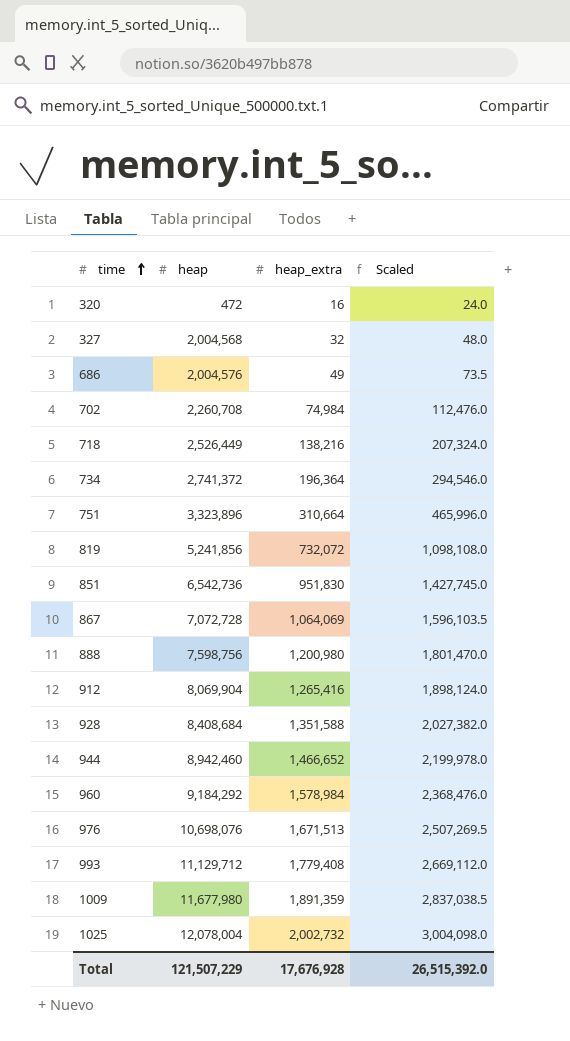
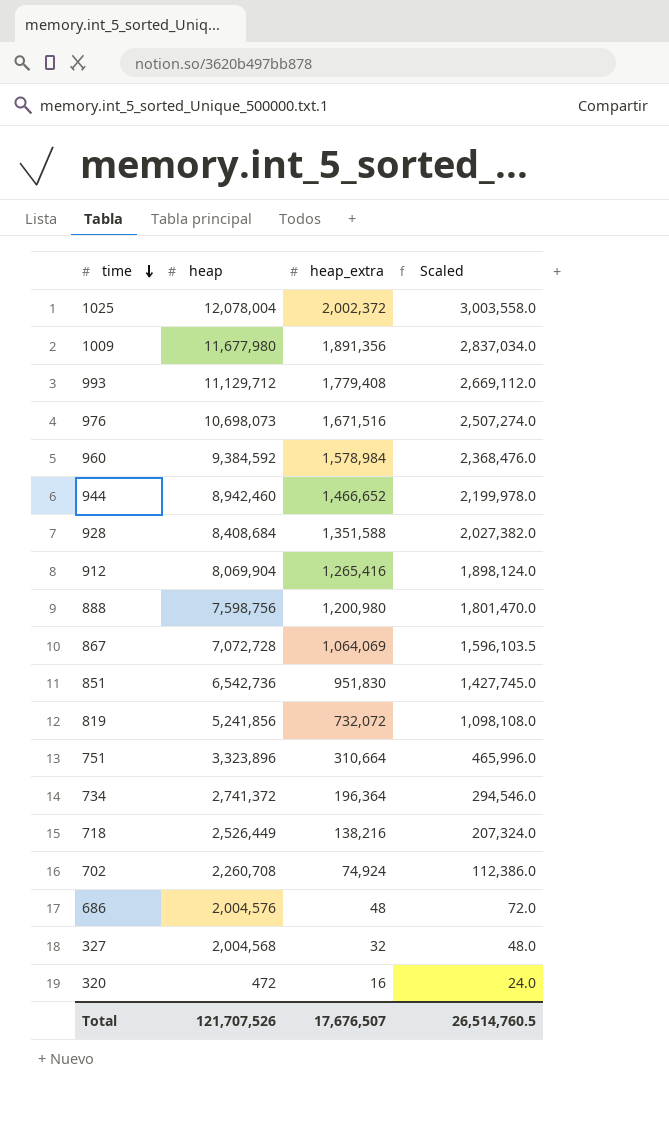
row order: time ascending -> time descending
1025 | heap_extra: 2,002,732 -> 2,002,372
1025 | Scaled: 3,004,098.0 -> 3,003,558.0
1009 | heap_extra: 1,891,359 -> 1,891,356
1009 | Scaled: 2,837,038.5 -> 2,837,034.0
976 | heap: 10,698,076 -> 10,698,073
976 | heap_extra: 1,671,513 -> 1,671,516
976 | Scaled: 2,507,269.5 -> 2,507,274.0
960 | heap: 9,184,292 -> 9,384,592
702 | heap_extra: 74,984 -> 74,924
702 | Scaled: 112,476.0 -> 112,386.0
686 | heap_extra: 49 -> 48
686 | Scaled: 73.5 -> 72.0
Total | heap: 121,507,229 -> 121,707,526
Total | heap_extra: 17,676,928 -> 17,676,507
Total | Scaled: 26,515,392.0 -> 26,514,760.5

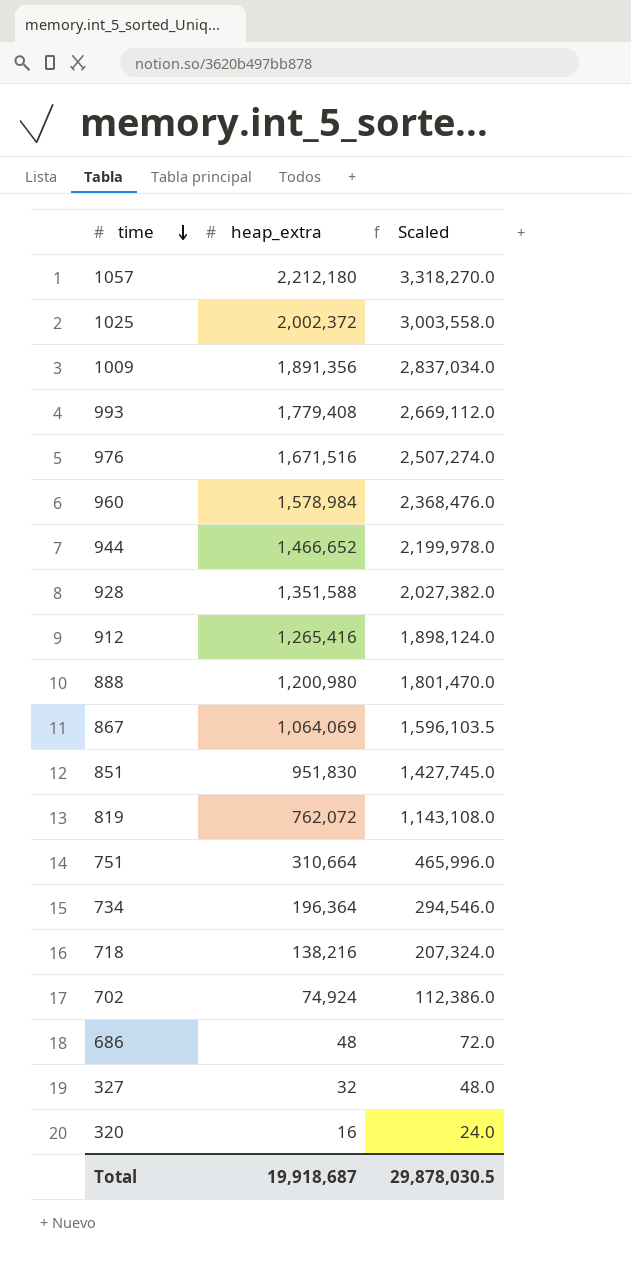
column heap | position: 2 -> none
row 1057: none -> 2,212,180 | 3,318,270.0
819 | heap_extra: 732,072 -> 762,072
819 | Scaled: 1,098,108.0 -> 1,143,108.0
Total | heap_extra: 17,676,507 -> 19,918,687
Total | Scaled: 26,514,760.5 -> 29,878,030.5

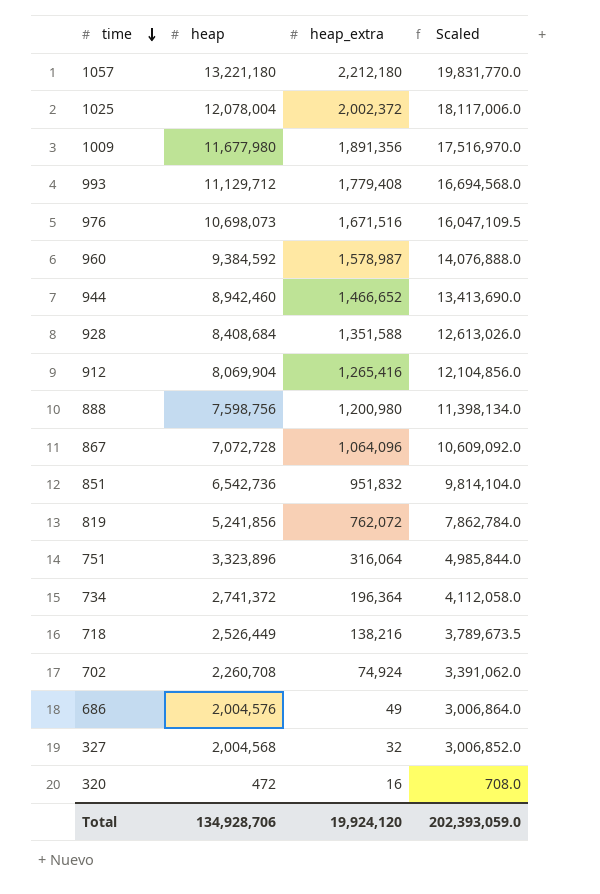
column heap | position: none -> 2
column Scaled | formula: [heap_extra] * 1.5 -> [heap] * 1.5
960 | heap_extra: 1,578,984 -> 1,578,987
867 | heap_extra: 1,064,069 -> 1,064,096
851 | heap_extra: 951,830 -> 951,832
751 | heap_extra: 310,664 -> 316,064
686 | heap_extra: 48 -> 49
Total | heap_extra: 19,918,687 -> 19,924,120
Total | Scaled: 29,878,030.5 -> 202,393,059.0

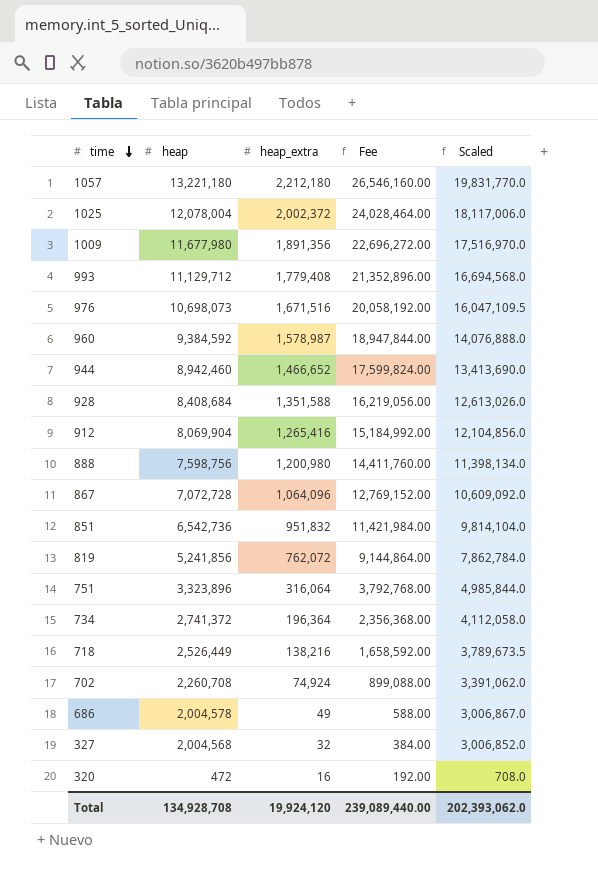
column Fee | formula: none -> [heap_extra] * 12
686 | heap: 2,004,576 -> 2,004,578
686 | Scaled: 3,006,864.0 -> 3,006,867.0
Total | heap: 134,928,706 -> 134,928,708
Total | Scaled: 202,393,059.0 -> 202,393,062.0

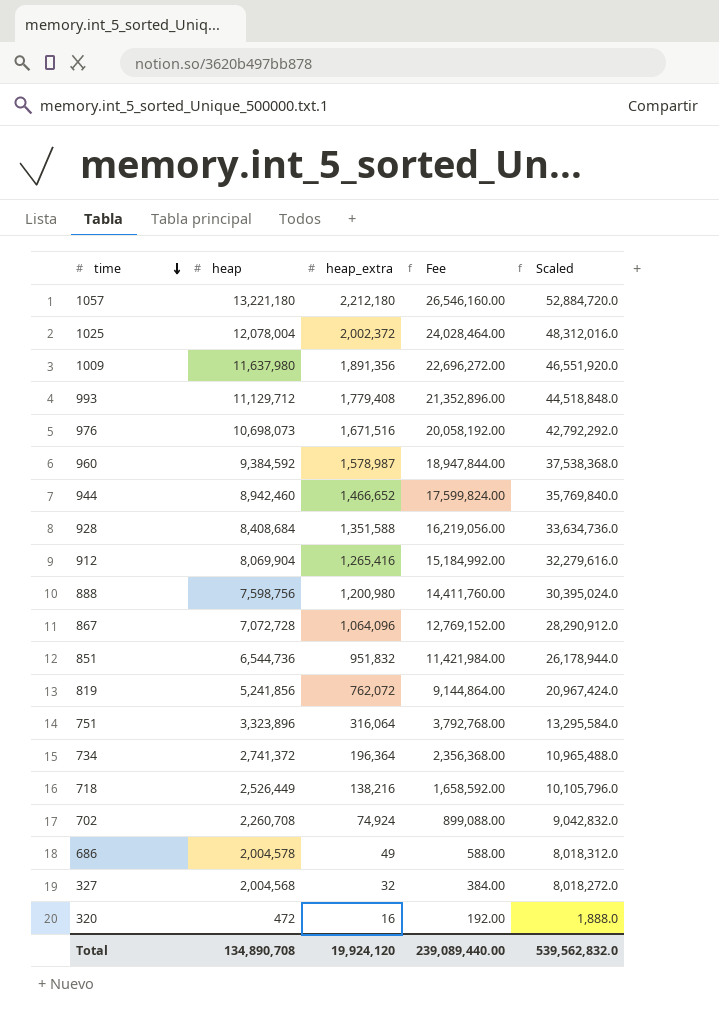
column Scaled | formula: [heap] * 1.5 -> [heap] * 4
1009 | heap: 11,677,980 -> 11,637,980
851 | heap: 6,542,736 -> 6,544,736
Total | heap: 134,928,708 -> 134,890,708
Total | Scaled: 202,393,062.0 -> 539,562,832.0

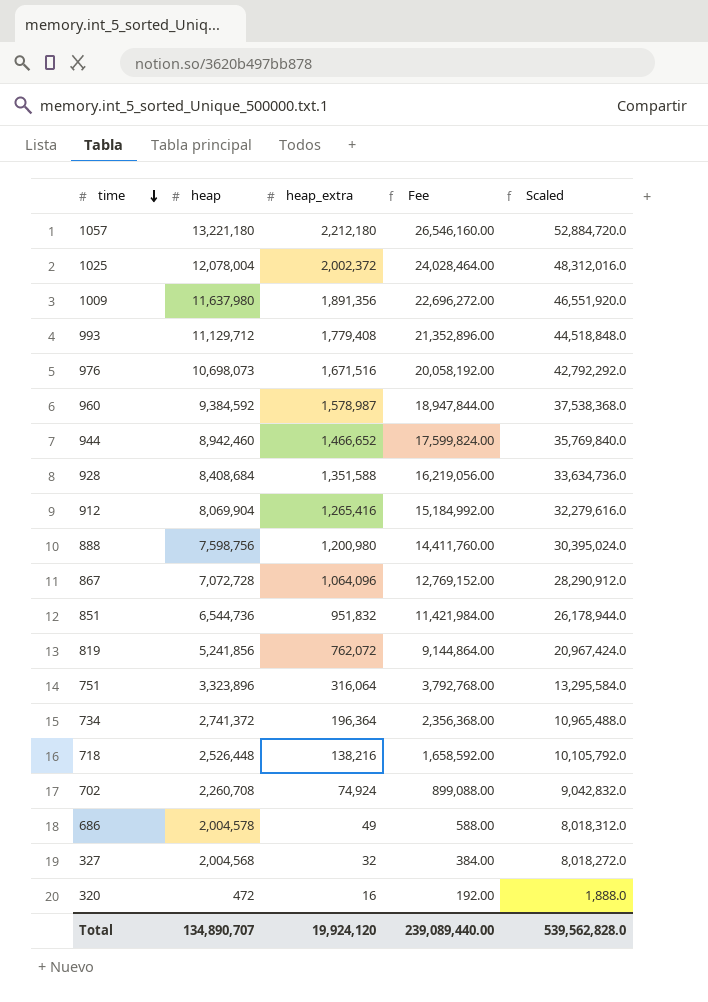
718 | heap: 2,526,449 -> 2,526,448
718 | Scaled: 10,105,796.0 -> 10,105,792.0
Total | heap: 134,890,708 -> 134,890,707
Total | Scaled: 539,562,832.0 -> 539,562,828.0

